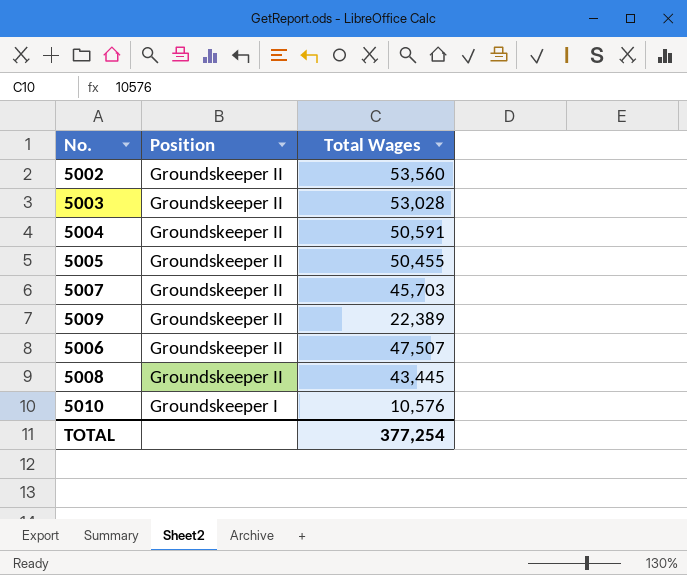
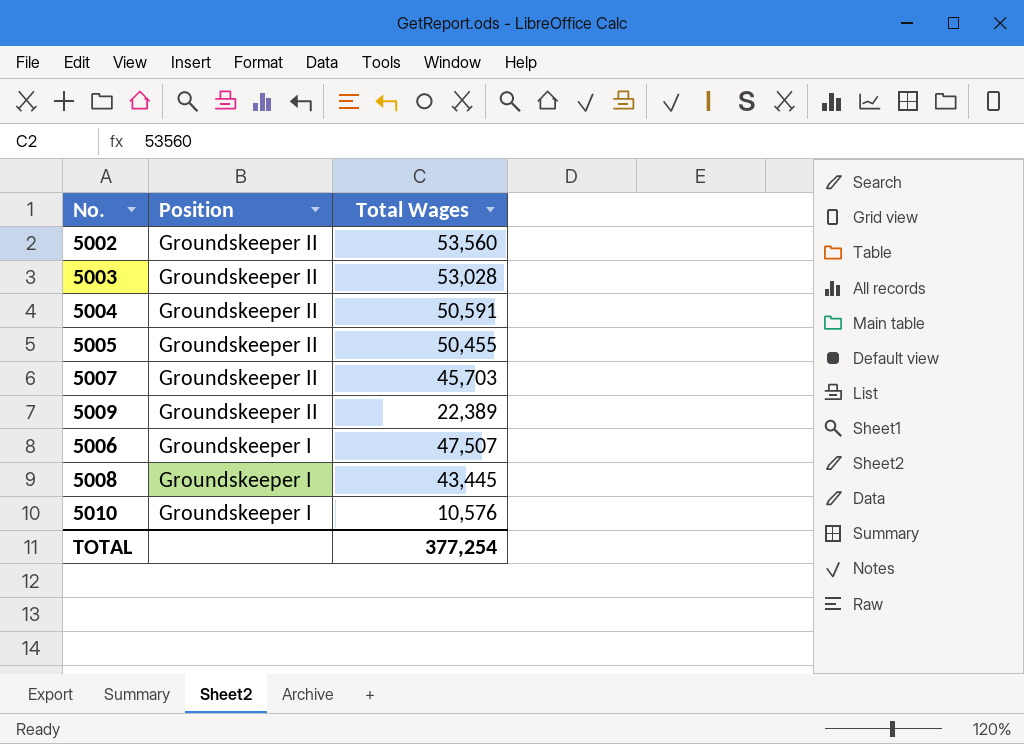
5006 | Position: Groundskeeper II -> Groundskeeper I
5008 | Position: Groundskeeper II -> Groundskeeper I

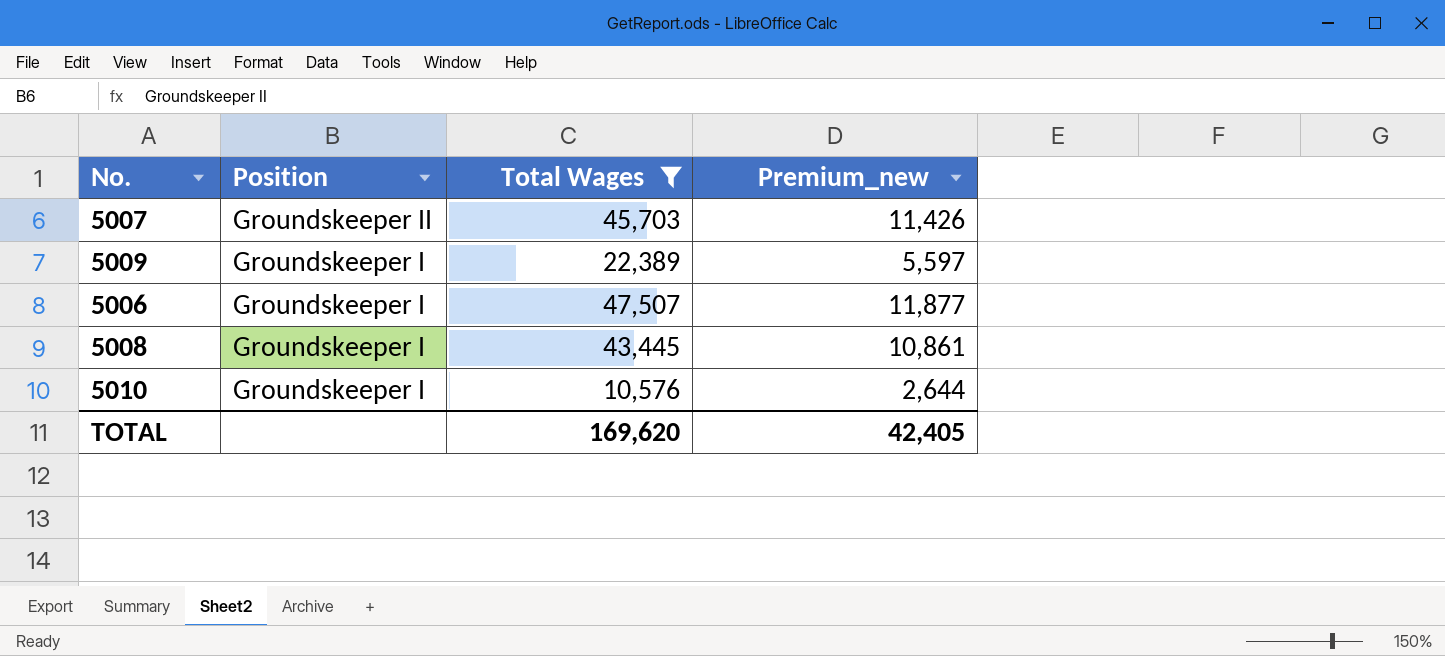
filter: none -> Total Wages <= 47,507
column Premium_new | formula: none -> [Total Wages] * 0.25
5009 | Position: Groundskeeper II -> Groundskeeper I
TOTAL | Total Wages: 377,254 -> 169,620

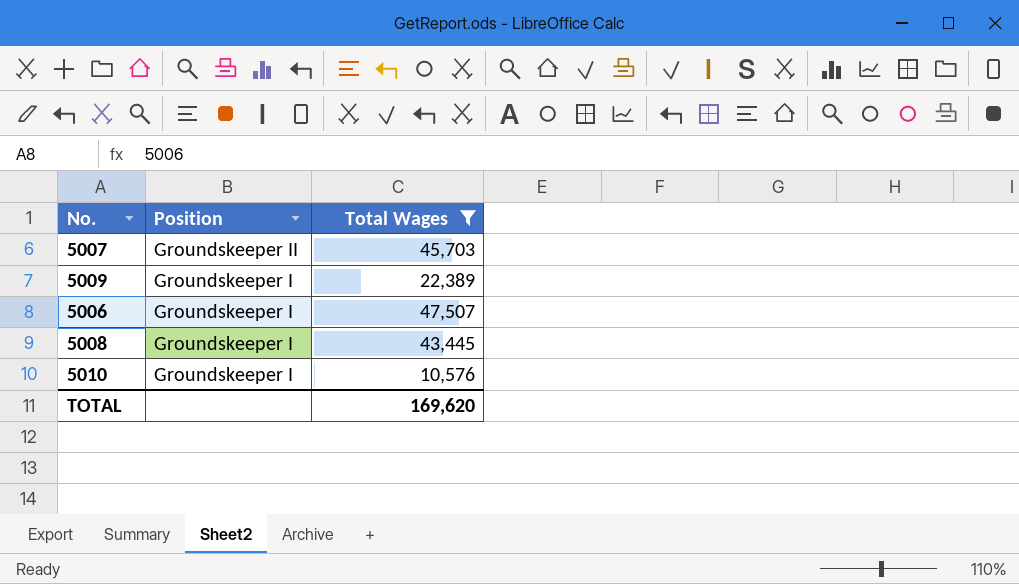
column Premium_new | formula: [Total Wages] * 0.25 -> none

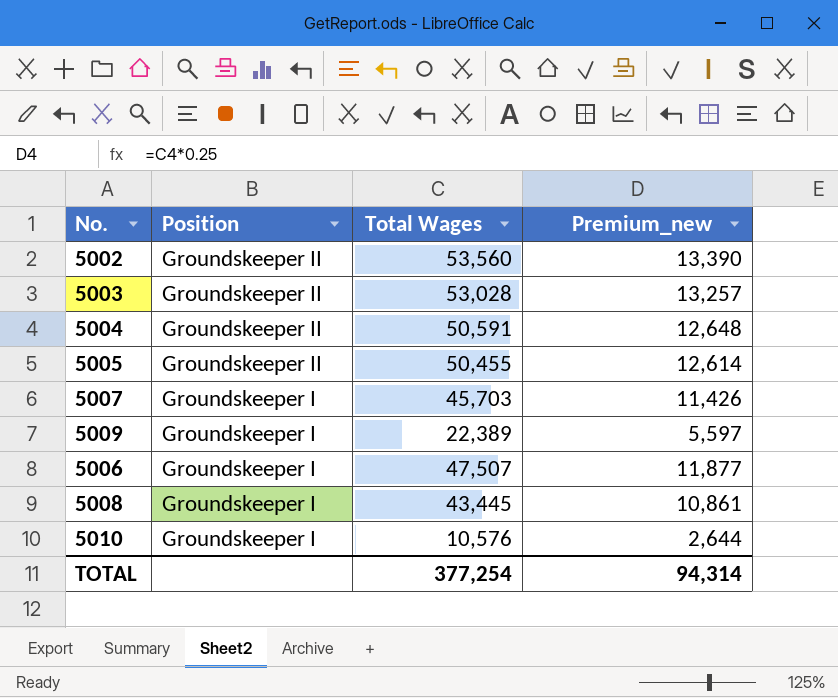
filter: Total Wages <= 47,507 -> none
column Premium_new | formula: none -> [Total Wages] * 0.25
5007 | Position: Groundskeeper II -> Groundskeeper I
TOTAL | Total Wages: 169,620 -> 377,254

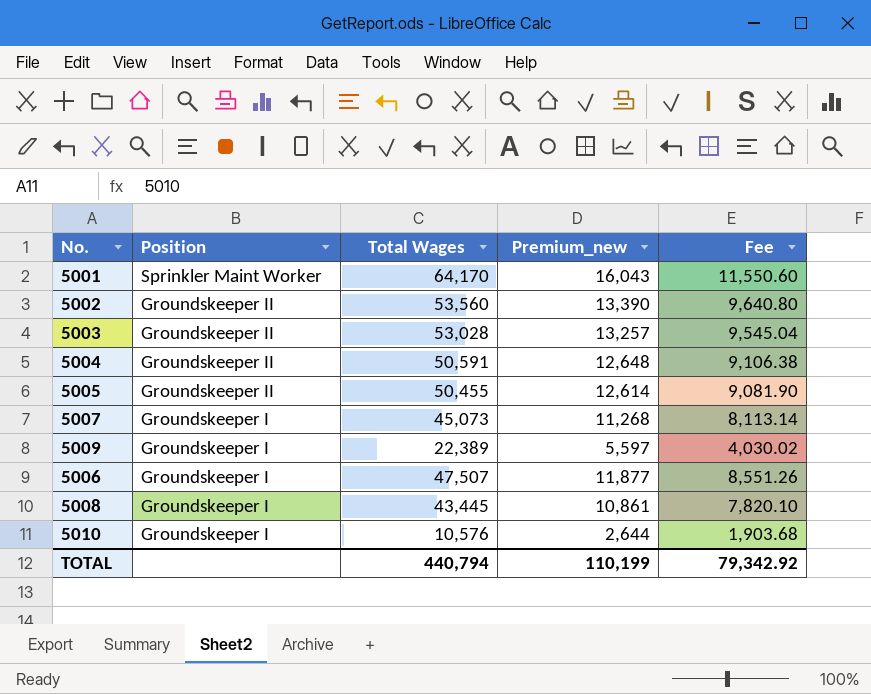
column Fee | formula: none -> [Total Wages] * 0.18
row 5001: none -> Sprinkler Maint Worker | 64,170 | 16,043 | 11,550.60
5007 | Total Wages: 45,703 -> 45,073
5007 | Premium_new: 11,426 -> 11,268
TOTAL | Total Wages: 377,254 -> 440,794
TOTAL | Premium_new: 94,314 -> 110,199

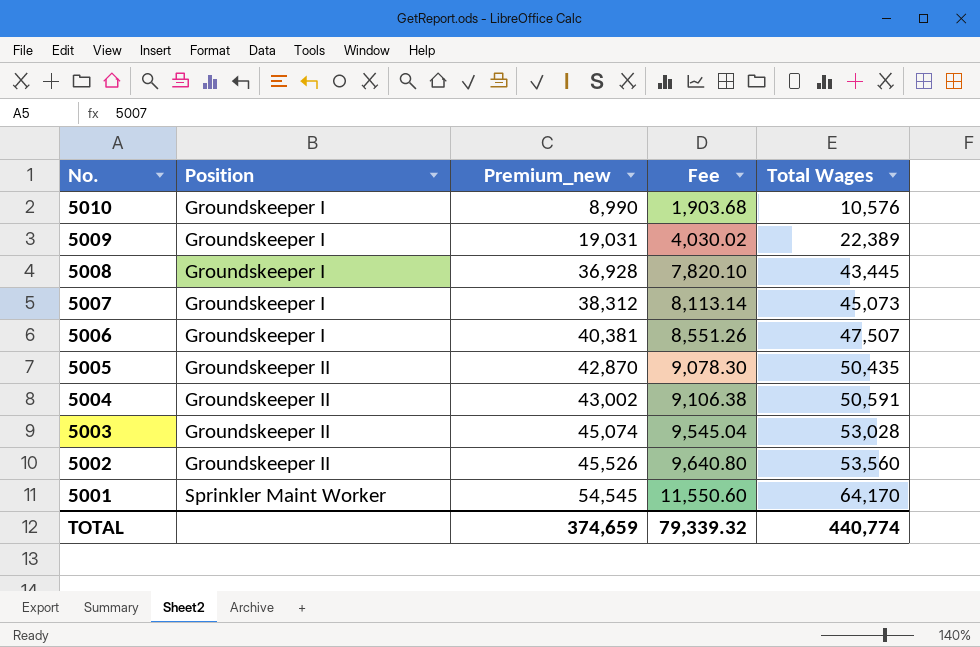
row order: Position descending -> No. descending
column Premium_new | formula: [Total Wages] * 0.25 -> [Total Wages] * 0.85
column Total Wages | position: 3 -> 5
5005 | Fee: 9,081.90 -> 9,078.30
5005 | Total Wages: 50,455 -> 50,435
TOTAL | Premium_new: 110,199 -> 374,659
TOTAL | Fee: 79,342.92 -> 79,339.32
TOTAL | Total Wages: 440,794 -> 440,774

